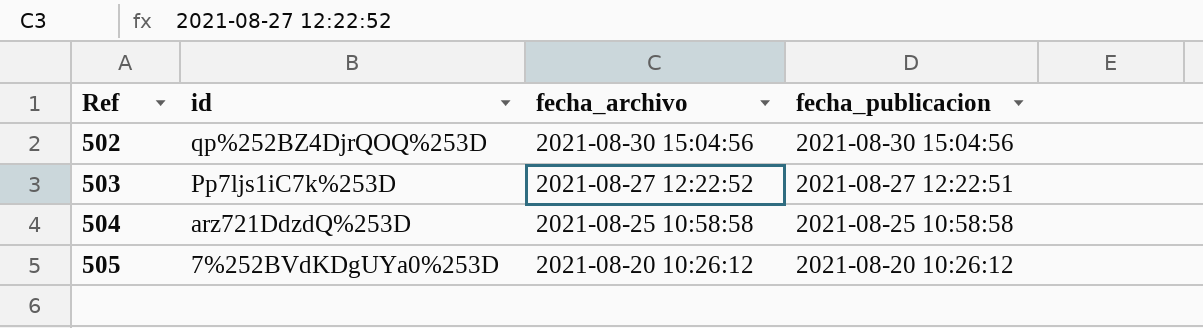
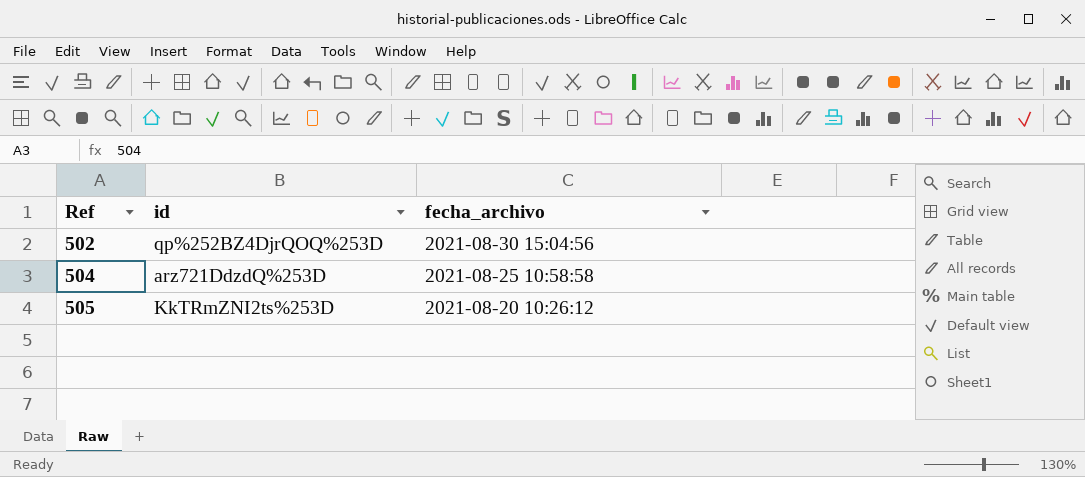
column fecha_publicacion | position: 4 -> none
row 503: Pp7ljs1iC7k%253D | 2021-08-27 12:22:52 | 2021-08-27 12:22:51 -> none
505 | id: 7%252BVdKDgUYa0%253D -> KkTRmZNI2ts%253D

